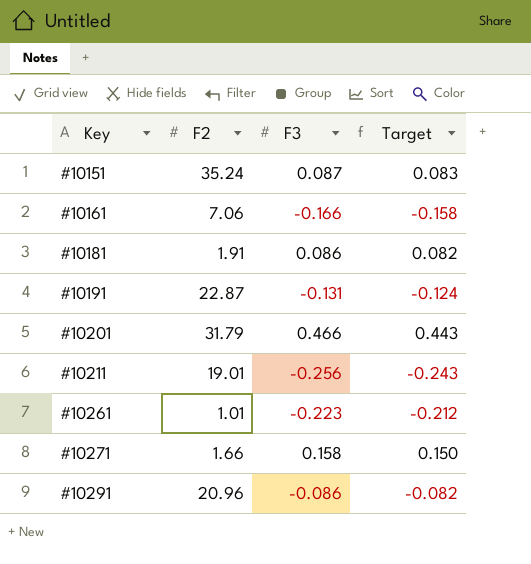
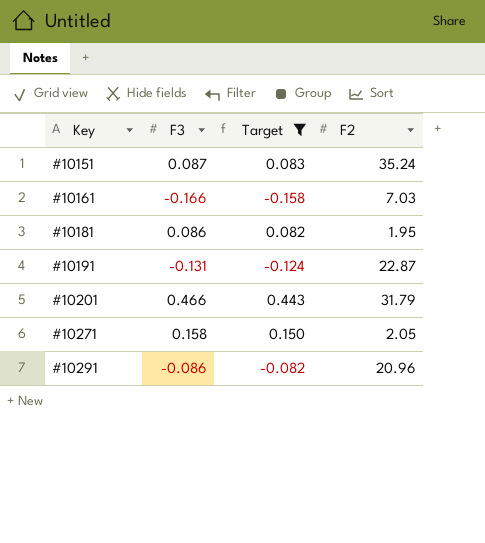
filter: none -> Target >= -0.158
column F2 | position: 2 -> 4
#10161 | F2: 7.06 -> 7.03
#10181 | F2: 1.91 -> 1.95
#10271 | F2: 1.66 -> 2.05

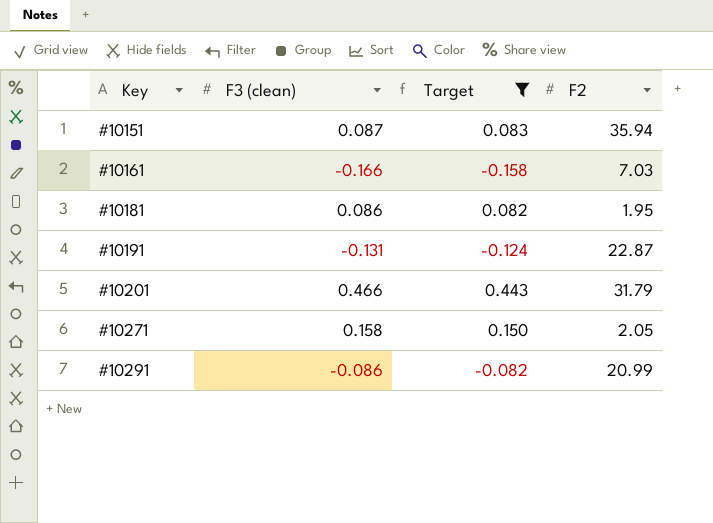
column name: F3 -> F3 (clean)
#10151 | F2: 35.24 -> 35.94
#10291 | F2: 20.96 -> 20.99

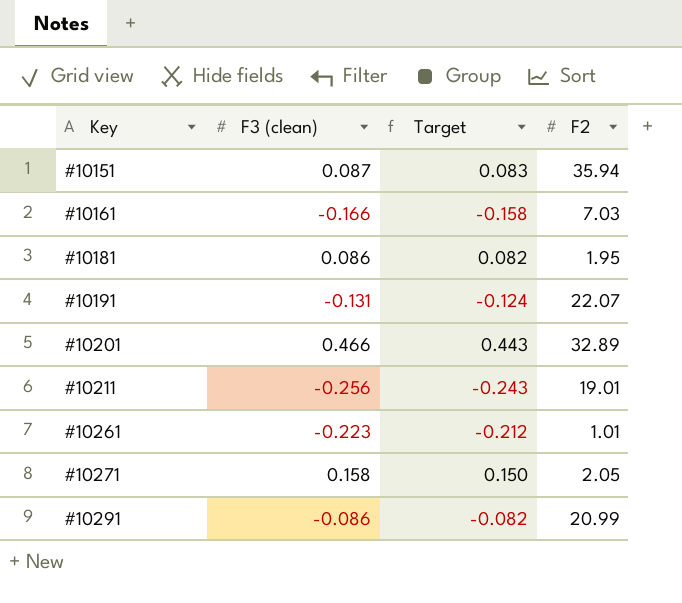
filter: Target >= -0.158 -> none
#10191 | F2: 22.87 -> 22.07
#10201 | F2: 31.79 -> 32.89

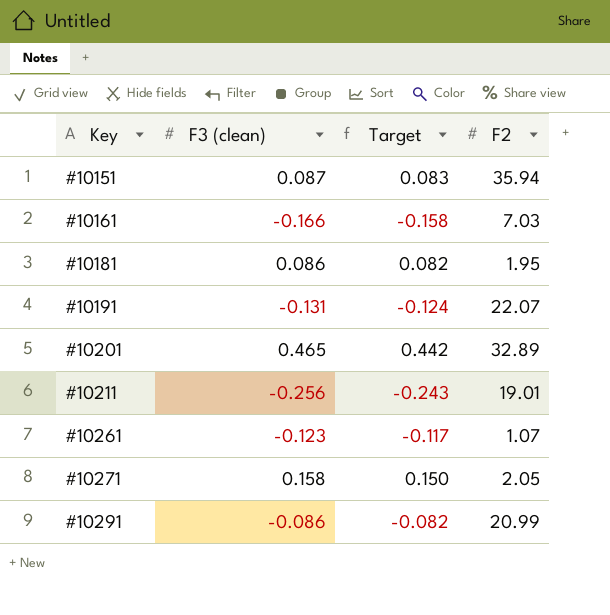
#10201 | F3 (clean): 0.466 -> 0.465
#10201 | Target: 0.443 -> 0.442
#10261 | F3 (clean): -0.223 -> -0.123
#10261 | Target: -0.212 -> -0.117
#10261 | F2: 1.01 -> 1.07

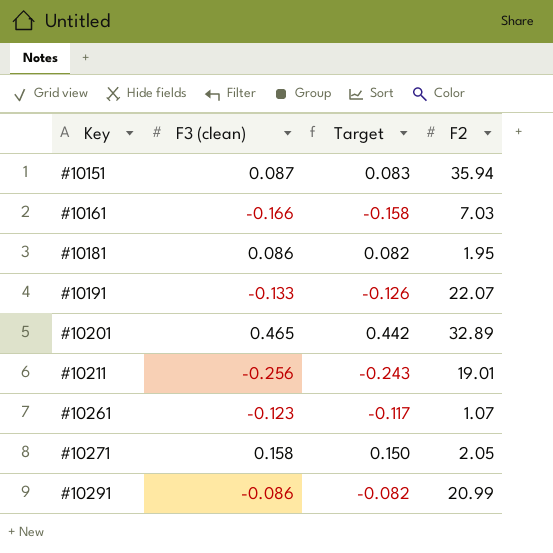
#10191 | F3 (clean): -0.131 -> -0.133
#10191 | Target: -0.124 -> -0.126

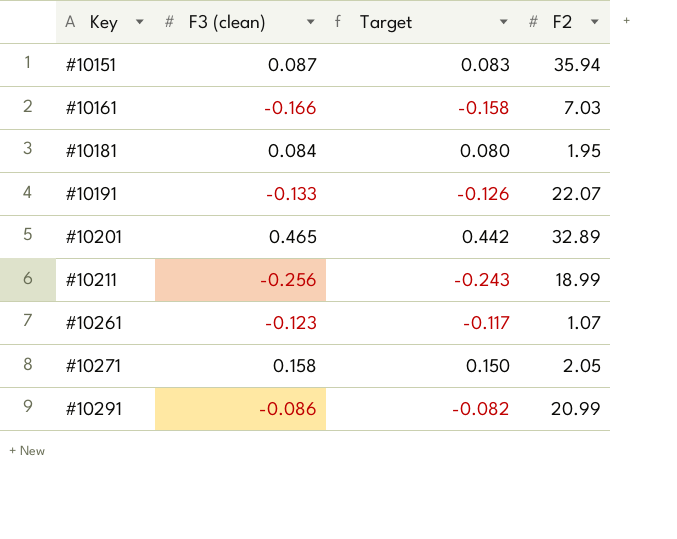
#10181 | F3 (clean): 0.086 -> 0.084
#10181 | Target: 0.082 -> 0.080
#10211 | F2: 19.01 -> 18.99

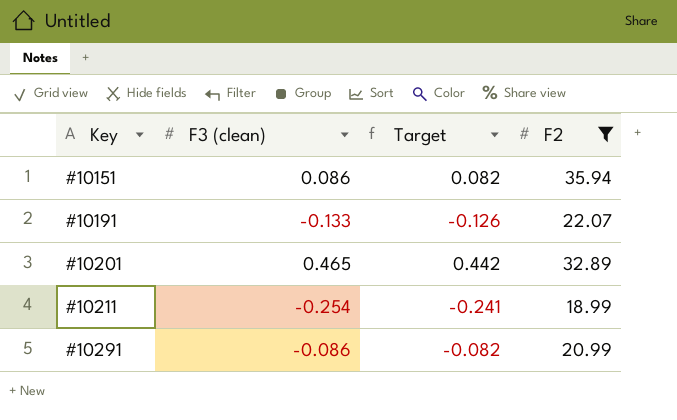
filter: none -> F2 >= 18.99
#10151 | F3 (clean): 0.087 -> 0.086
#10151 | Target: 0.083 -> 0.082
#10211 | F3 (clean): -0.256 -> -0.254
#10211 | Target: -0.243 -> -0.241

